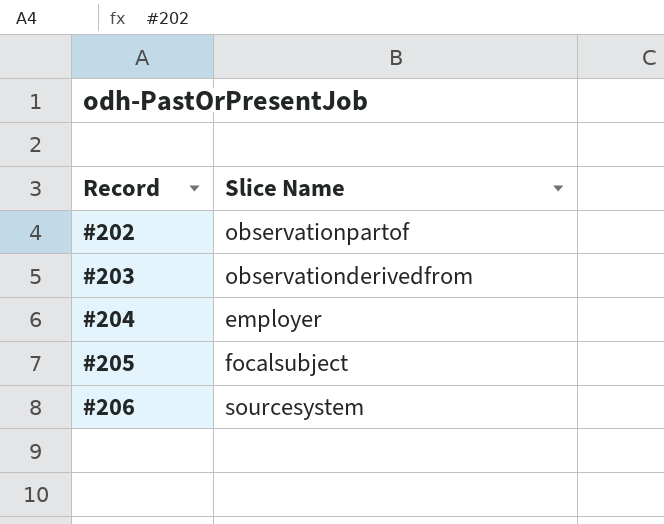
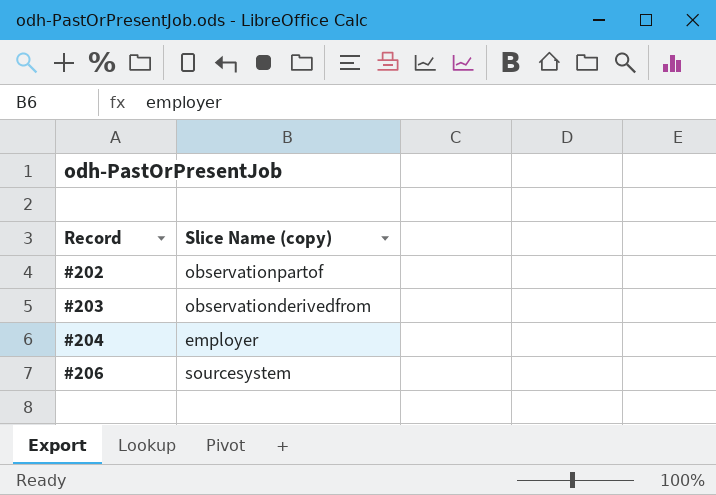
column name: Slice Name -> Slice Name (copy)
row #205: focalsubject -> none

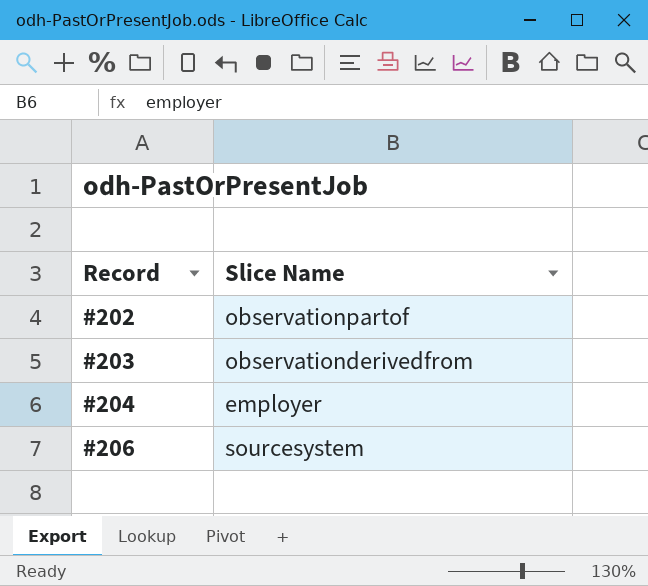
column name: Slice Name (copy) -> Slice Name

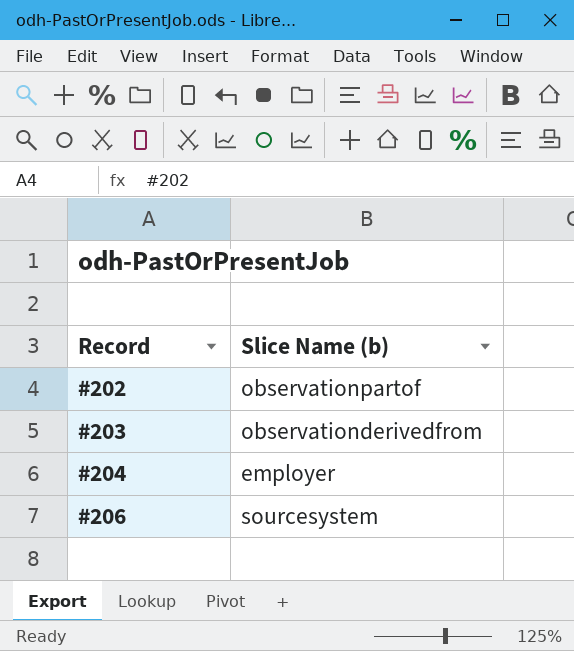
column name: Slice Name -> Slice Name (b)

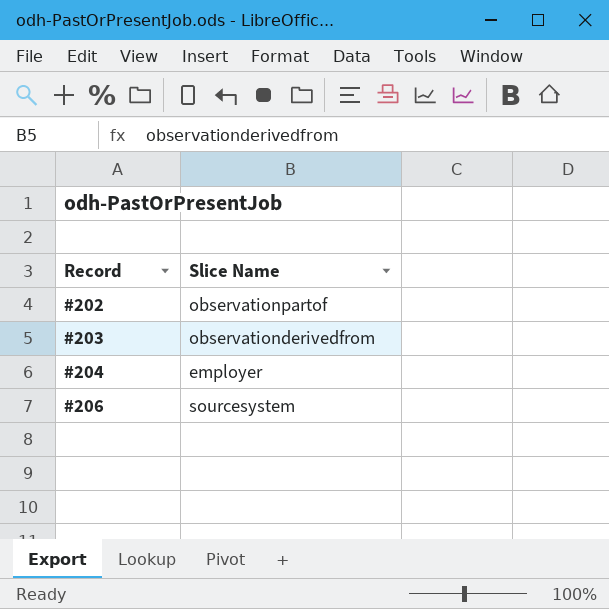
column name: Slice Name (b) -> Slice Name

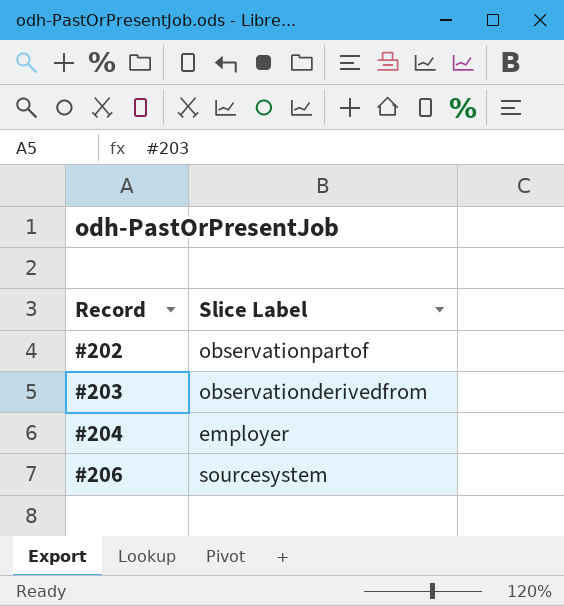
column name: Slice Name -> Slice Label

